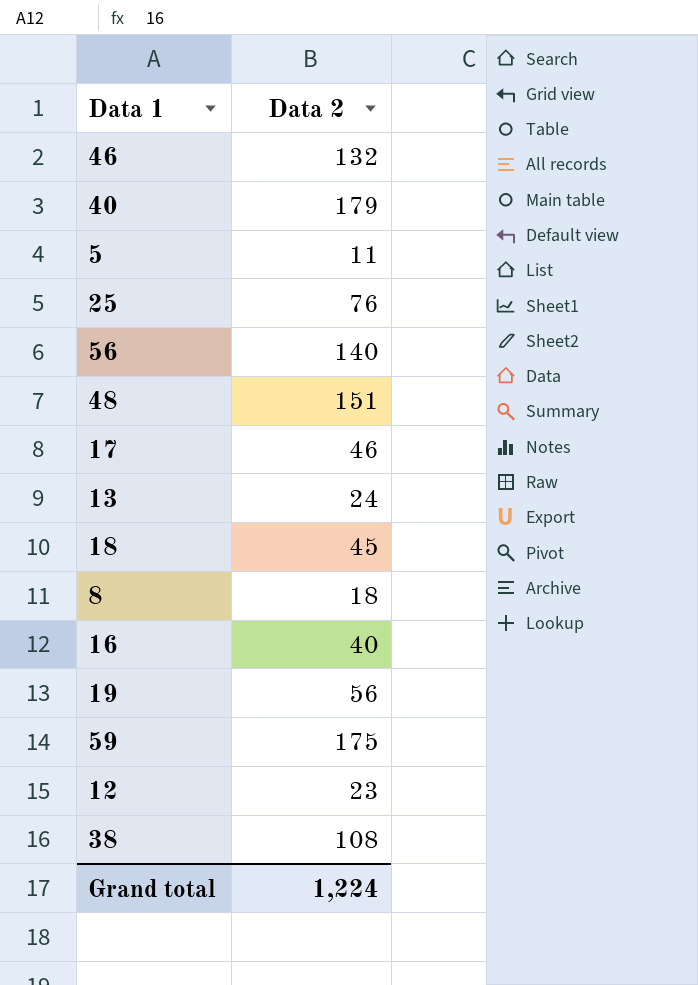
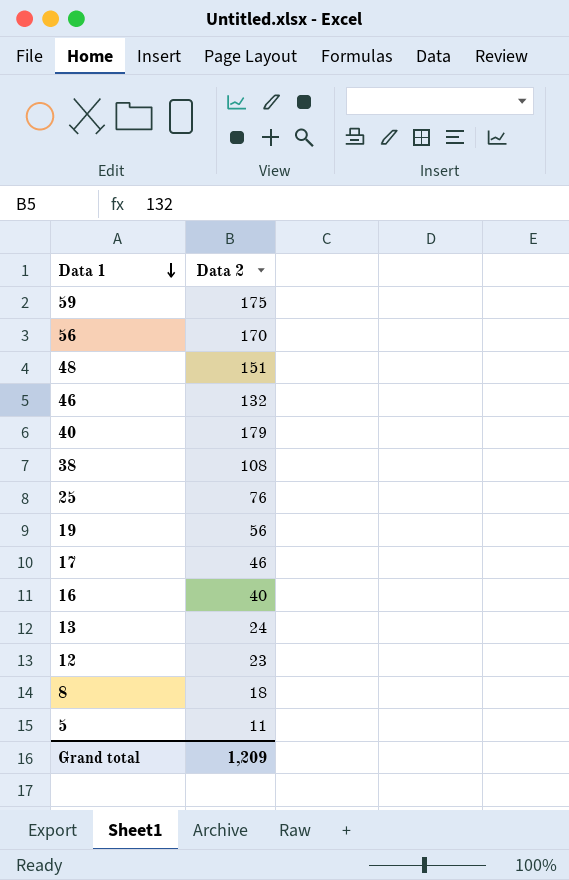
row order: none -> Data 1 descending
row 18: 45 -> none
56 | Data 2: 140 -> 170
Grand total | Data 2: 1,224 -> 1,209

